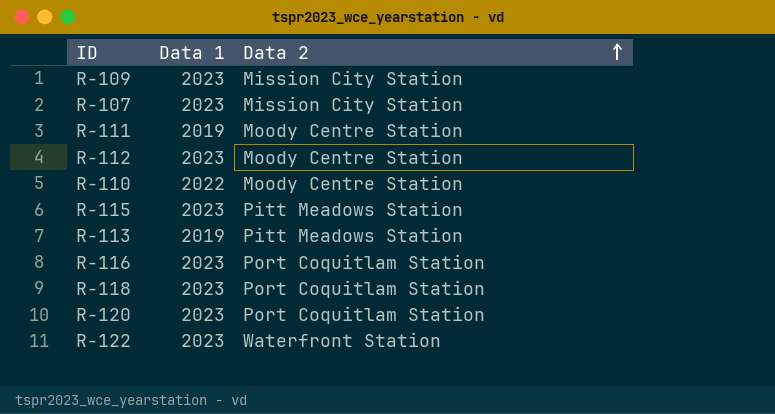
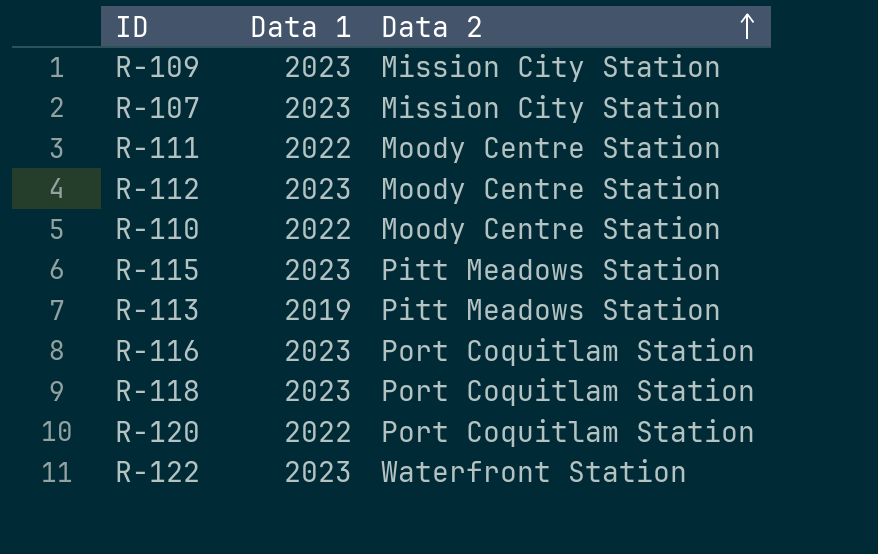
R-111 | Data 1: 2019 -> 2022
R-120 | Data 1: 2023 -> 2022

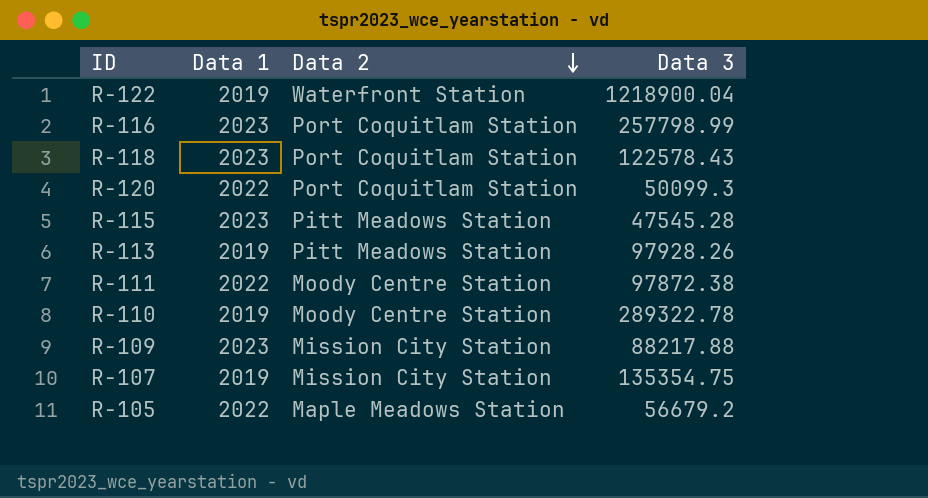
row order: Data 2 ascending -> Data 2 descending
column Data 3 | position: none -> 4
row R-112: 2023 | Moody Centre Station -> none
R-122 | Data 1: 2023 -> 2019
R-110 | Data 1: 2022 -> 2019
R-107 | Data 1: 2023 -> 2019
row R-105: none -> 2022 | Maple Meadows Station | 56679.2

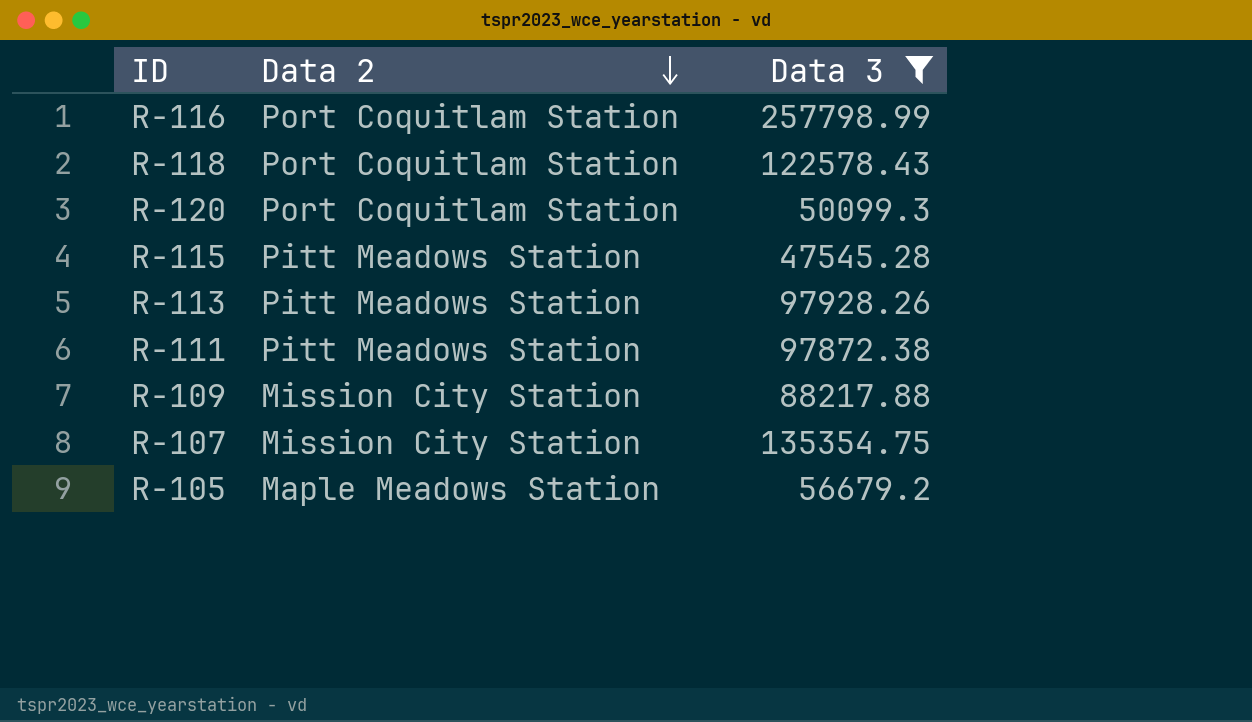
filter: none -> Data 3 <= 257798.99
column Data 1 | position: 2 -> none
R-111 | Data 2: Moody Centre Station -> Pitt Meadows Station

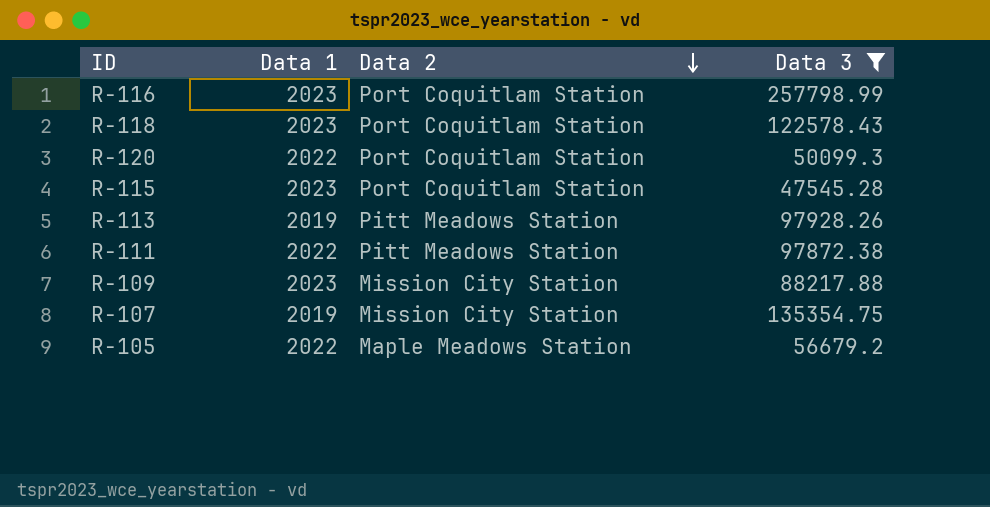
column Data 1 | position: none -> 2
R-115 | Data 2: Pitt Meadows Station -> Port Coquitlam Station

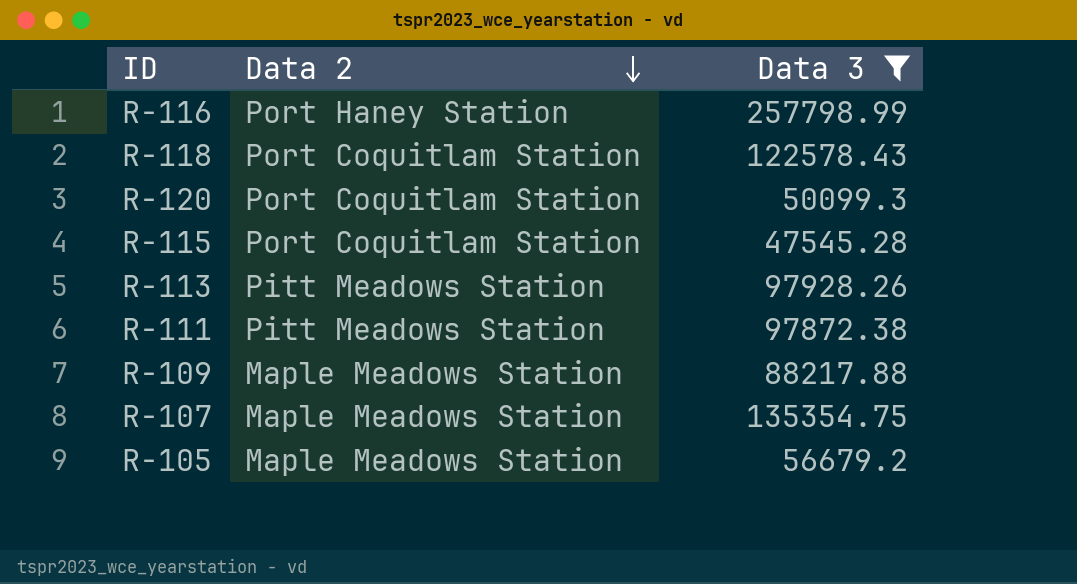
column Data 1 | position: 2 -> none
R-116 | Data 2: Port Coquitlam Station -> Port Haney Station
R-109 | Data 2: Mission City Station -> Maple Meadows Station
R-107 | Data 2: Mission City Station -> Maple Meadows Station

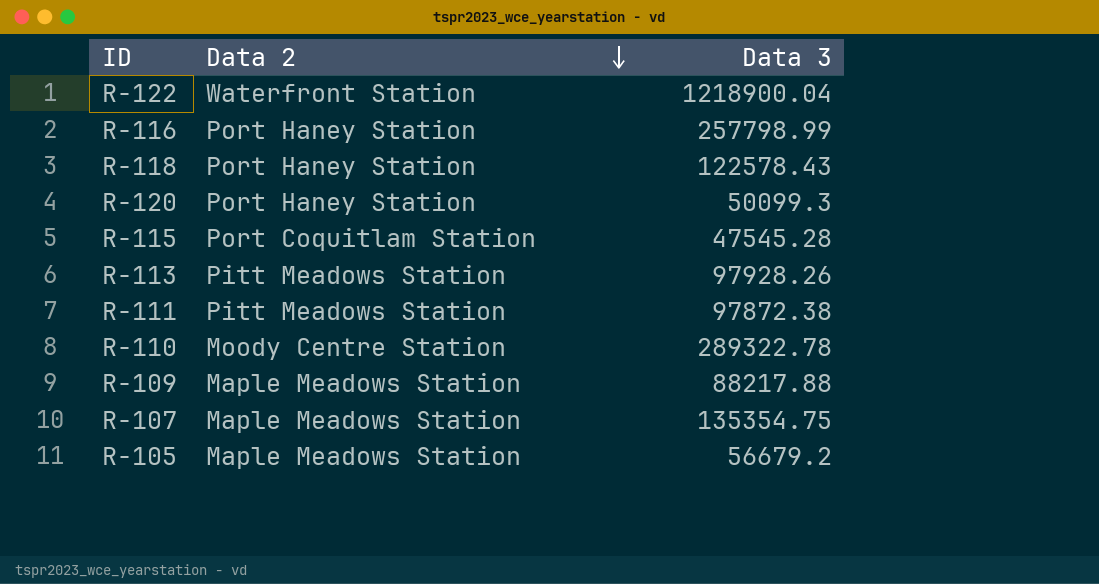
filter: Data 3 <= 257798.99 -> none
R-118 | Data 2: Port Coquitlam Station -> Port Haney Station
R-120 | Data 2: Port Coquitlam Station -> Port Haney Station

